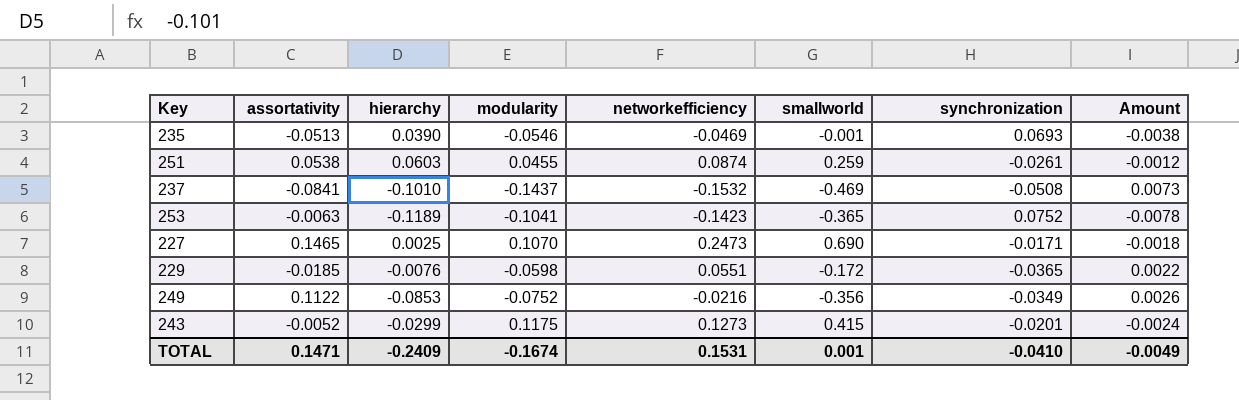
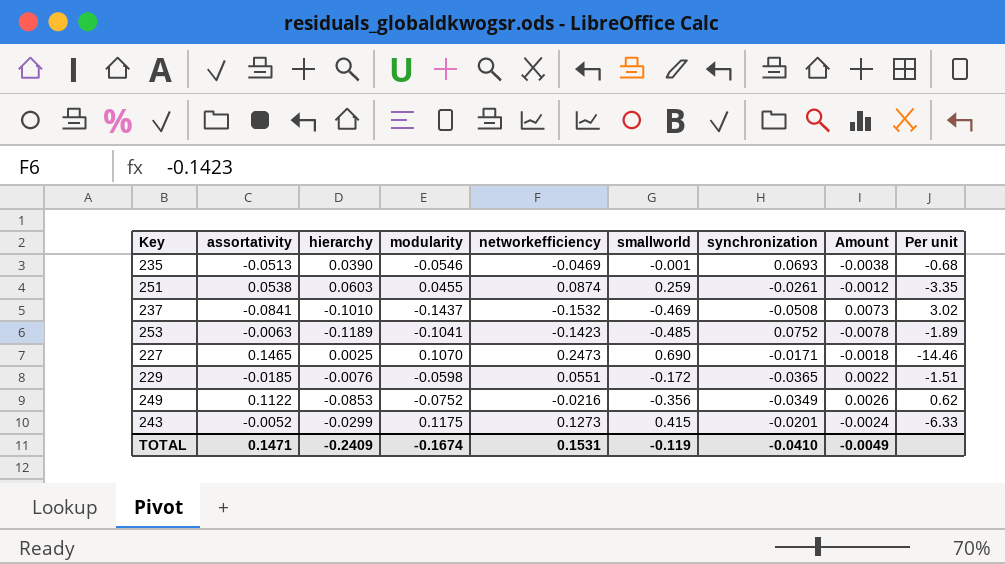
column Per unit | formula: none -> [networkefficiency] / [synchronization]
253 | smallworld: -0.365 -> -0.485
TOTAL | smallworld: 0.001 -> -0.119

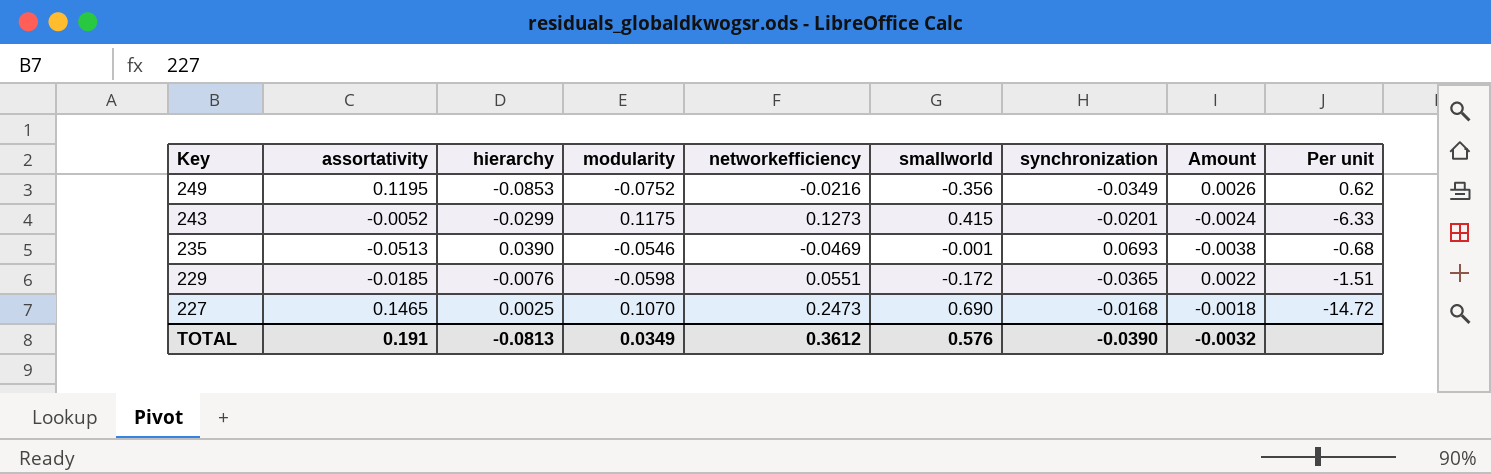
row order: none -> Key descending
row 251: 0.0538 | 0.0603 | 0.0455 | 0.0874 | 0.259 | -0.0261 | -0.0012 | -3.35 -> none
row 237: -0.0841 | -0.1010 | -0.1437 | -0.1532 | -0.469 | -0.0508 | 0.0073 | 3.02 -> none
row 253: -0.0063 | -0.1189 | -0.1041 | -0.1423 | -0.485 | 0.0752 | -0.0078 | -1.89 -> none
249 | assortativity: 0.1122 -> 0.1195
227 | synchronization: -0.0171 -> -0.0168
227 | Per unit: -14.46 -> -14.72
TOTAL | assortativity: 0.1471 -> 0.191
TOTAL | hierarchy: -0.2409 -> -0.0813
TOTAL | modularity: -0.1674 -> 0.0349
TOTAL | networkefficiency: 0.1531 -> 0.3612
TOTAL | smallworld: -0.119 -> 0.576
TOTAL | synchronization: -0.0410 -> -0.0390
TOTAL | Amount: -0.0049 -> -0.0032

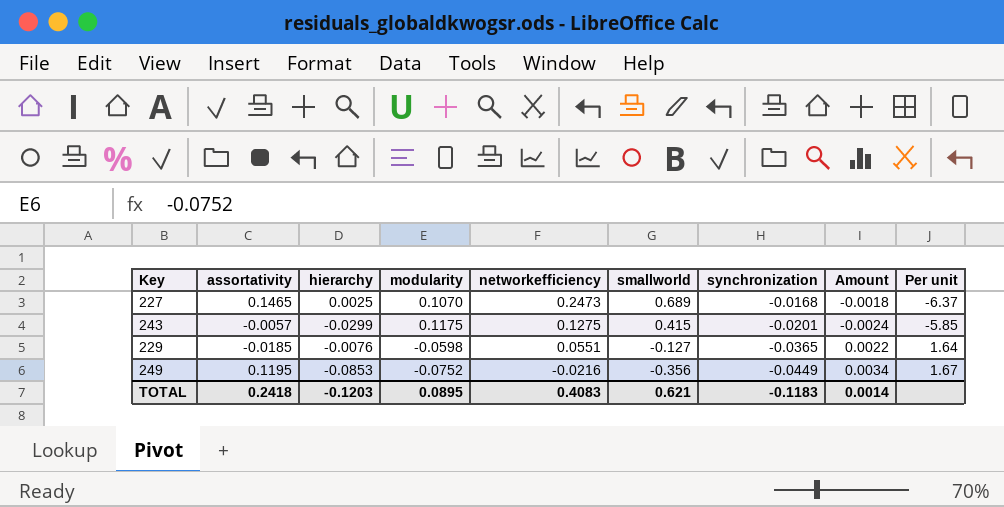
row order: Key descending -> networkefficiency descending
column Per unit | formula: [networkefficiency] / [synchronization] -> [modularity] / [synchronization]
row 235: -0.0513 | 0.0390 | -0.0546 | -0.0469 | -0.001 | 0.0693 | -0.0038 | -0.68 -> none
227 | smallworld: 0.690 -> 0.689
243 | assortativity: -0.0052 -> -0.0057
243 | networkefficiency: 0.1273 -> 0.1275
229 | smallworld: -0.172 -> -0.127
249 | synchronization: -0.0349 -> -0.0449
249 | Amount: 0.0026 -> 0.0034
TOTAL | assortativity: 0.191 -> 0.2418
TOTAL | hierarchy: -0.0813 -> -0.1203
TOTAL | modularity: 0.0349 -> 0.0895
TOTAL | networkefficiency: 0.3612 -> 0.4083
TOTAL | smallworld: 0.576 -> 0.621
TOTAL | synchronization: -0.0390 -> -0.1183
TOTAL | Amount: -0.0032 -> 0.0014

